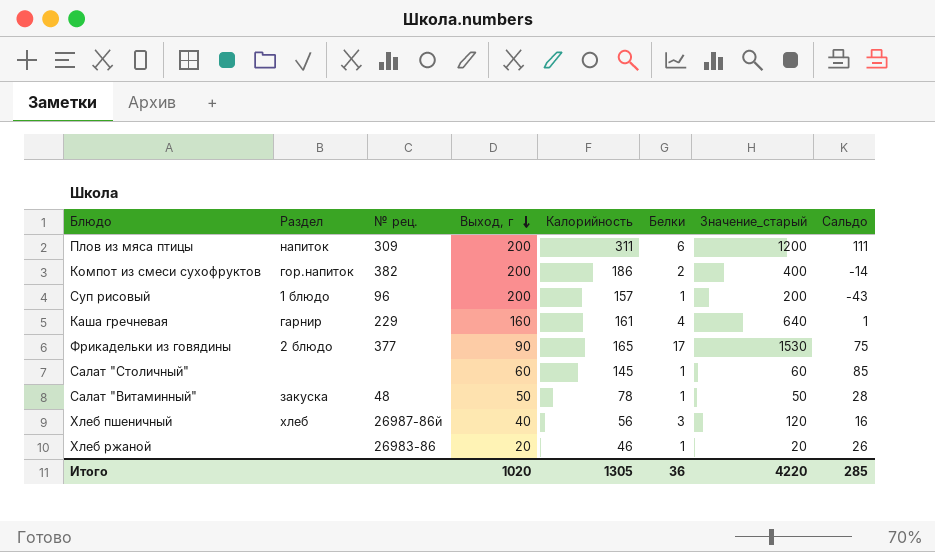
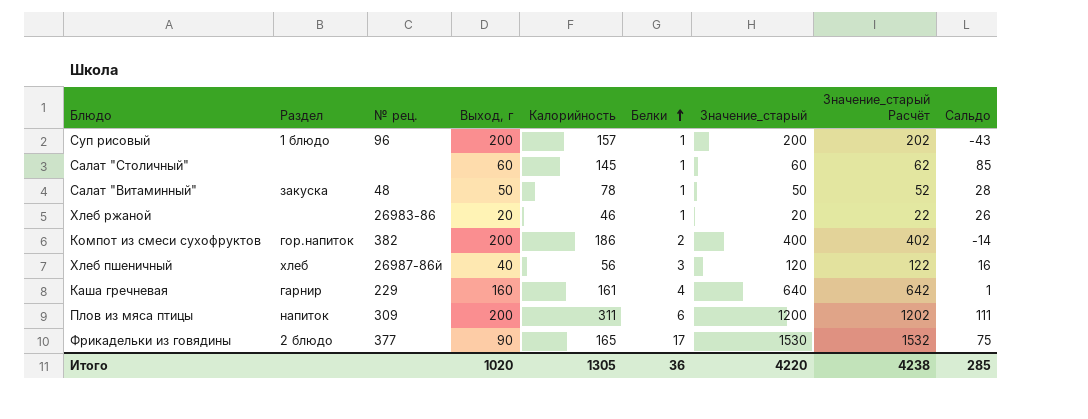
row order: Выход, г descending -> Белки ascending
column Значение_старый Расчёт | formula: none -> [Значение_старый] + 2

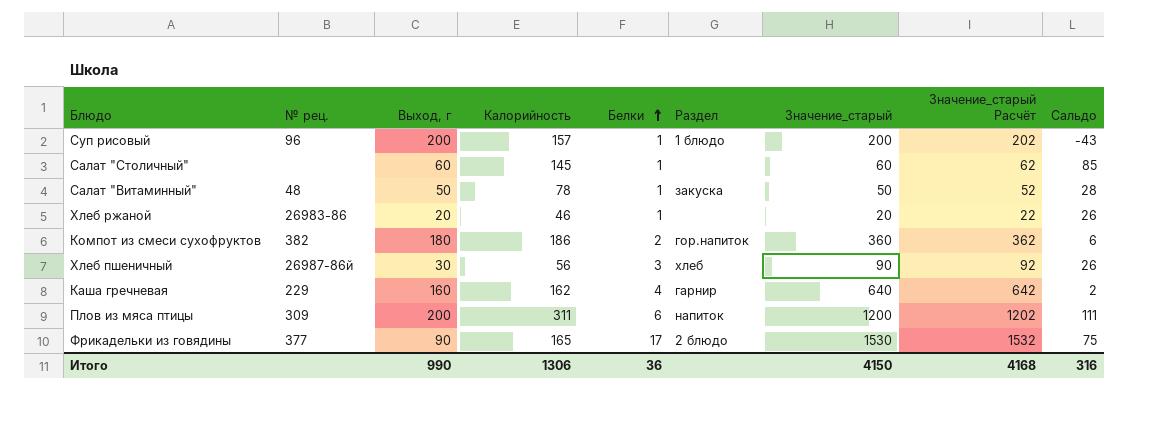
column Раздел | position: 2 -> 6
Компот из смеси сухофруктов | Выход, г: 200 -> 180
Компот из смеси сухофруктов | Значение_старый: 400 -> 360
Компот из смеси сухофруктов | Значение_старый Расчёт: 402 -> 362
Компот из смеси сухофруктов | Сальдо: -14 -> 6
Хлеб пшеничный | Выход, г: 40 -> 30
Хлеб пшеничный | Значение_старый: 120 -> 90
Хлеб пшеничный | Значение_старый Расчёт: 122 -> 92
Хлеб пшеничный | Сальдо: 16 -> 26
Каша гречневая | Калорийность: 161 -> 162
Каша гречневая | Сальдо: 1 -> 2
Итого | Выход, г: 1020 -> 990
Итого | Калорийность: 1305 -> 1306
Итого | Значение_старый: 4220 -> 4150
Итого | Значение_старый Расчёт: 4238 -> 4168
Итого | Сальдо: 285 -> 316

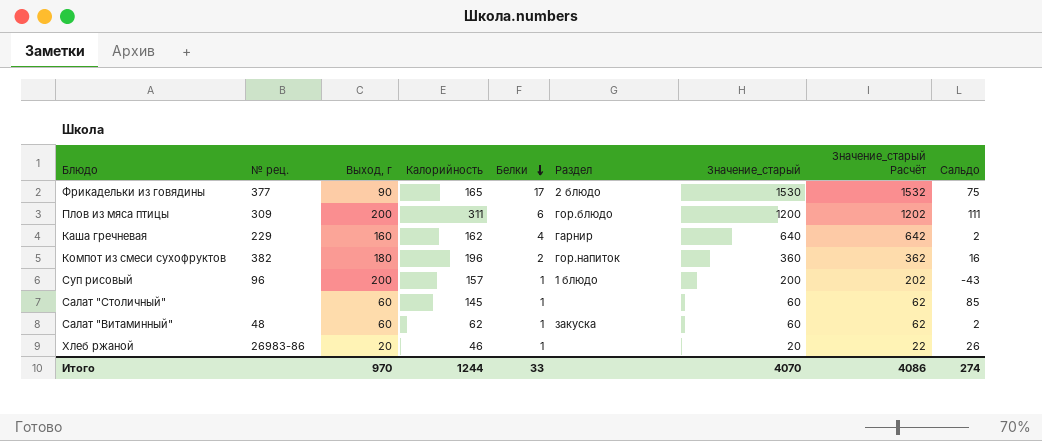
row order: Белки ascending -> Белки descending
row Хлеб пшеничный: 26987-86й | 30 | 56 | 3 | хлеб | 90 | 92 | 26 -> none
Плов из мяса птицы | Раздел: напиток -> гор.блюдо
Компот из смеси сухофруктов | Калорийность: 186 -> 196
Компот из смеси сухофруктов | Сальдо: 6 -> 16
Салат "Витаминный" | Выход, г: 50 -> 60
Салат "Витаминный" | Калорийность: 78 -> 62
Салат "Витаминный" | Значение_старый: 50 -> 60
Салат "Витаминный" | Значение_старый Расчёт: 52 -> 62
Салат "Витаминный" | Сальдо: 28 -> 2
Итого | Выход, г: 990 -> 970
Итого | Калорийность: 1306 -> 1244
Итого | Белки: 36 -> 33
Итого | Значение_старый: 4150 -> 4070
Итого | Значение_старый Расчёт: 4168 -> 4086
Итого | Сальдо: 316 -> 274

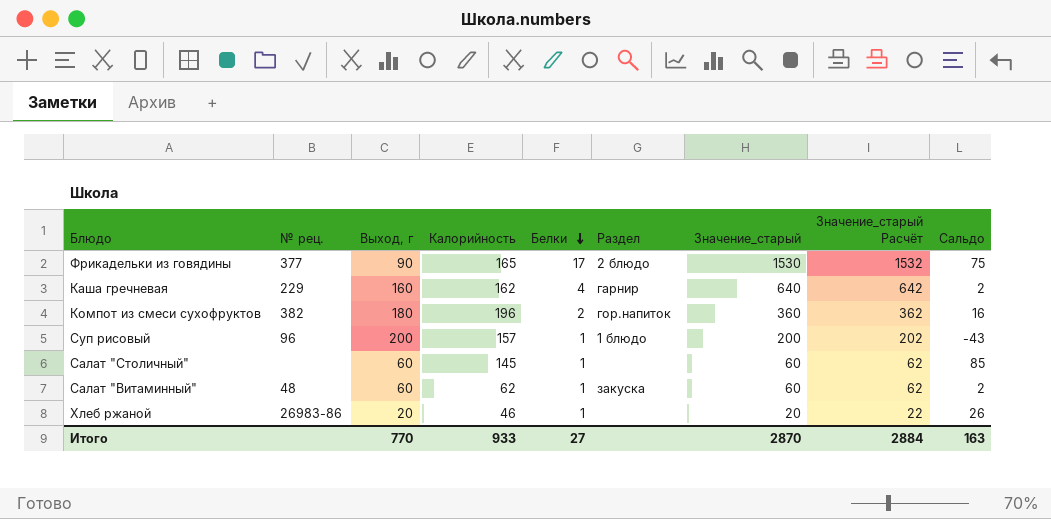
row Плов из мяса птицы: 309 | 200 | 311 | 6 | гор.блюдо | 1200 | 1202 | 111 -> none
Итого | Выход, г: 970 -> 770
Итого | Калорийность: 1244 -> 933
Итого | Белки: 33 -> 27
Итого | Значение_старый: 4070 -> 2870
Итого | Значение_старый Расчёт: 4086 -> 2884
Итого | Сальдо: 274 -> 163

